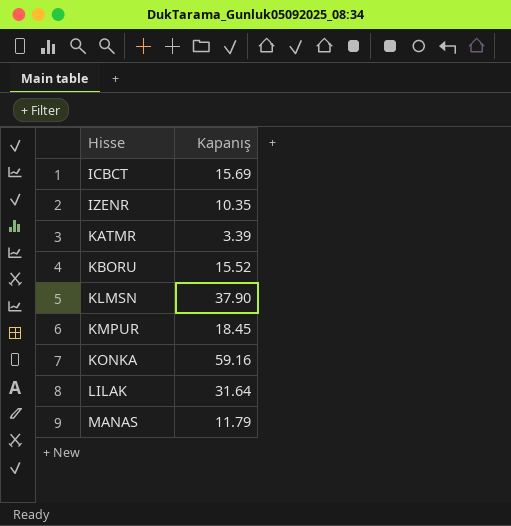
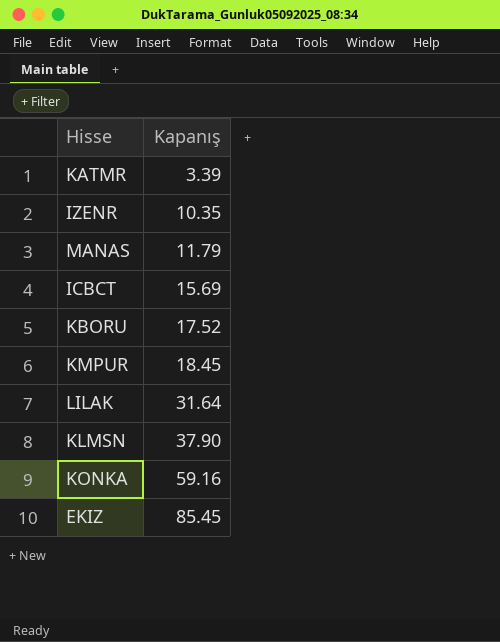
row order: Hisse ascending -> Kapanış ascending
KBORU | Kapanış: 15.52 -> 17.52
row EKIZ: none -> 85.45

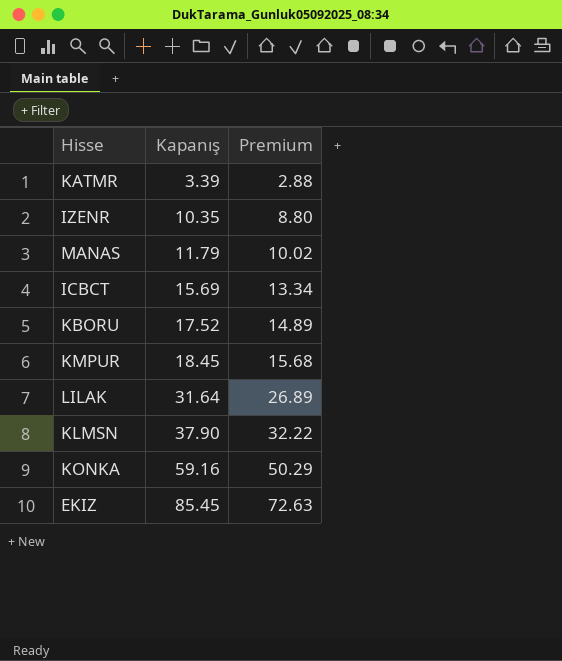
column Premium | formula: none -> [Kapanış] * 0.85

